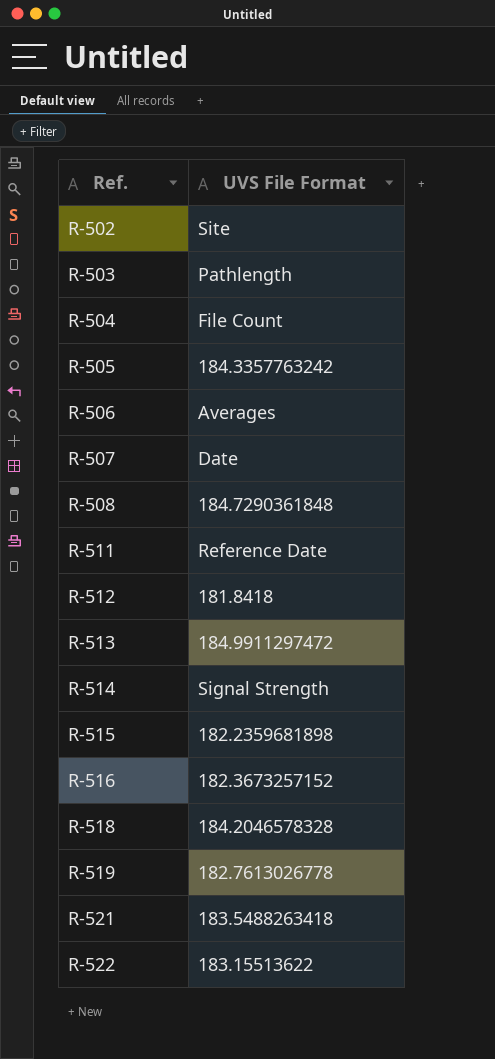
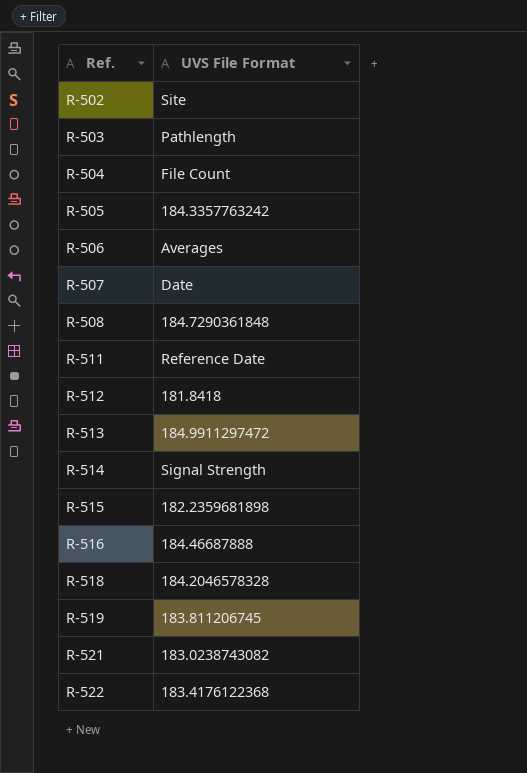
R-516 | UVS File Format: 182.3673257152 -> 184.46687888
R-519 | UVS File Format: 182.7613026778 -> 183.811206745
R-521 | UVS File Format: 183.5488263418 -> 183.0238743082
R-522 | UVS File Format: 183.15513622 -> 183.4176122368

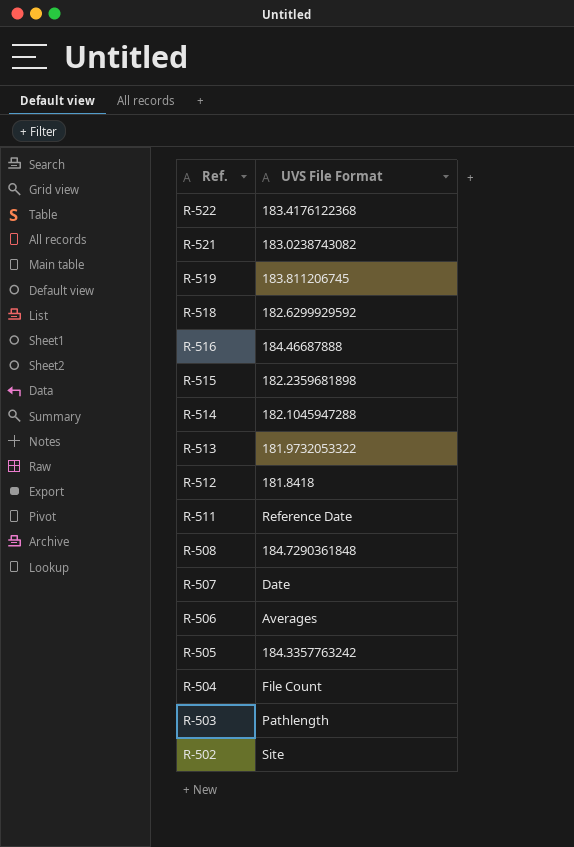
row order: Ref. ascending -> Ref. descending
R-518 | UVS File Format: 184.2046578328 -> 182.6299929592
R-514 | UVS File Format: Signal Strength -> 182.1045947288
R-513 | UVS File Format: 184.9911297472 -> 181.9732053322

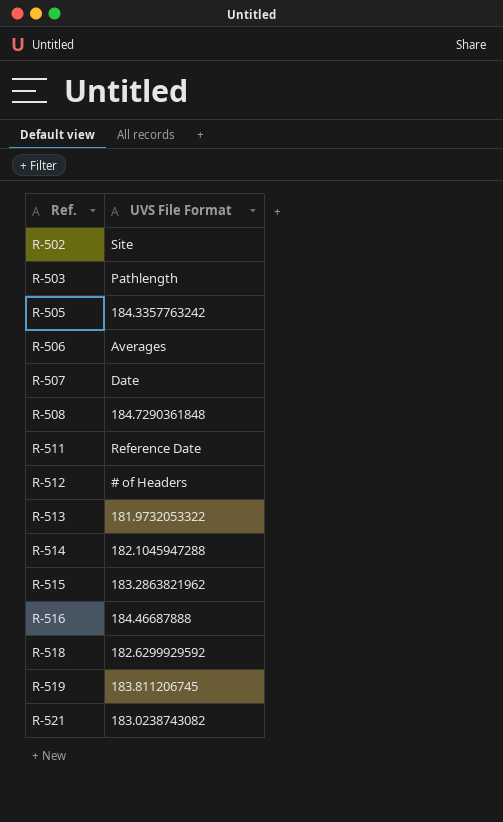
row order: Ref. descending -> Ref. ascending
row R-522: 183.4176122368 -> none
row R-504: File Count -> none
R-512 | UVS File Format: 181.8418 -> # of Headers
R-515 | UVS File Format: 182.2359681898 -> 183.2863821962

